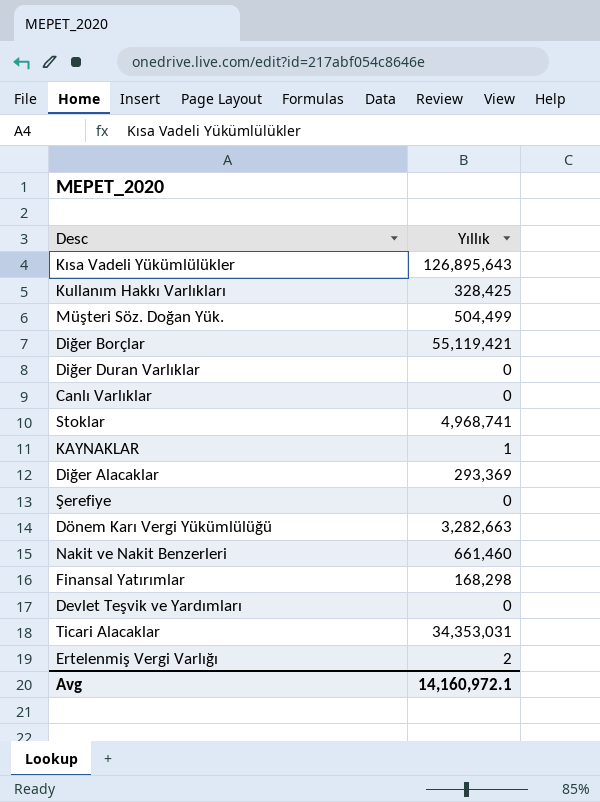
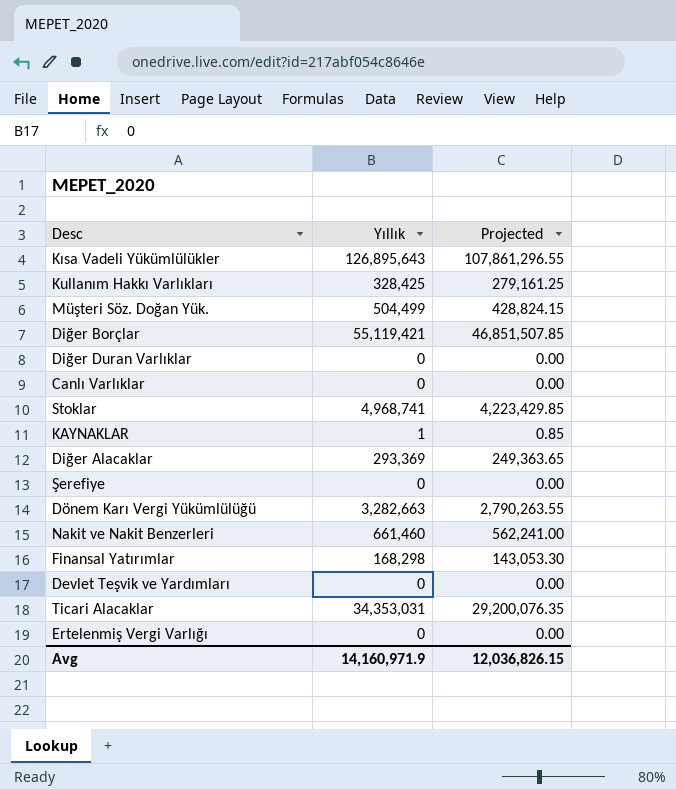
column Projected | formula: none -> [Yıllık] * 0.85
Ertelenmiş Vergi Varlığı | Yıllık: 2 -> 0
Avg | Yıllık: 14,160,972.1 -> 14,160,971.9

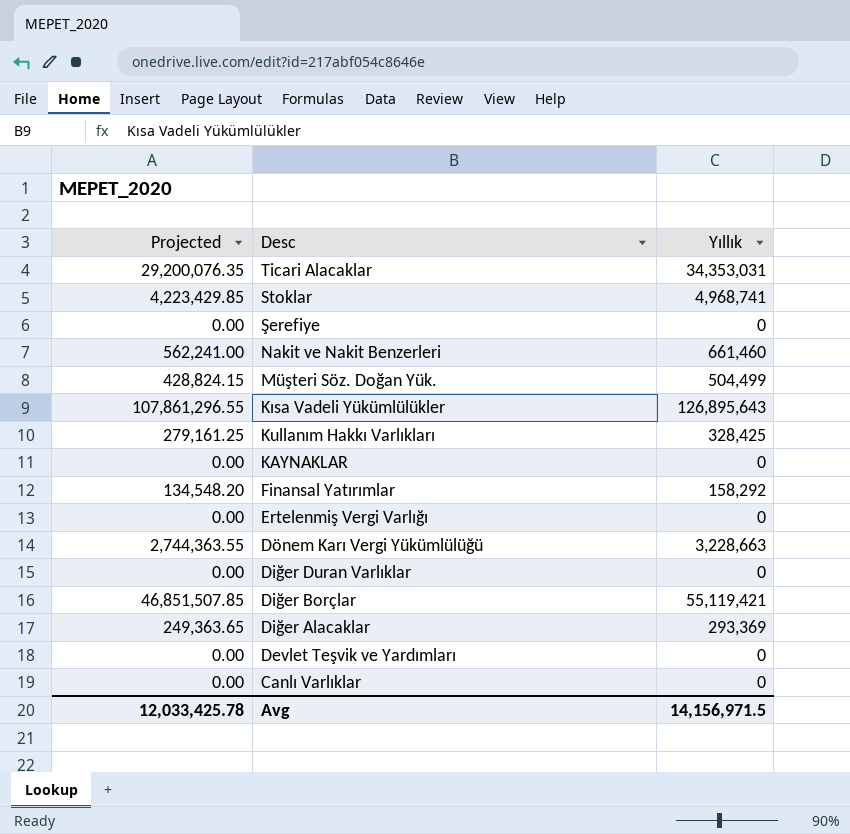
row order: none -> Desc descending
column Projected | position: 3 -> 1
KAYNAKLAR | Projected: 0.85 -> 0.00
KAYNAKLAR | Yıllık: 1 -> 0
Finansal Yatırımlar | Projected: 143,053.30 -> 134,548.20
Finansal Yatırımlar | Yıllık: 168,298 -> 158,292
Dönem Karı Vergi Yükümlülüğü | Projected: 2,790,263.55 -> 2,744,363.55
Dönem Karı Vergi Yükümlülüğü | Yıllık: 3,282,663 -> 3,228,663
Avg | Projected: 12,036,826.15 -> 12,033,425.78
Avg | Yıllık: 14,160,971.9 -> 14,156,971.5

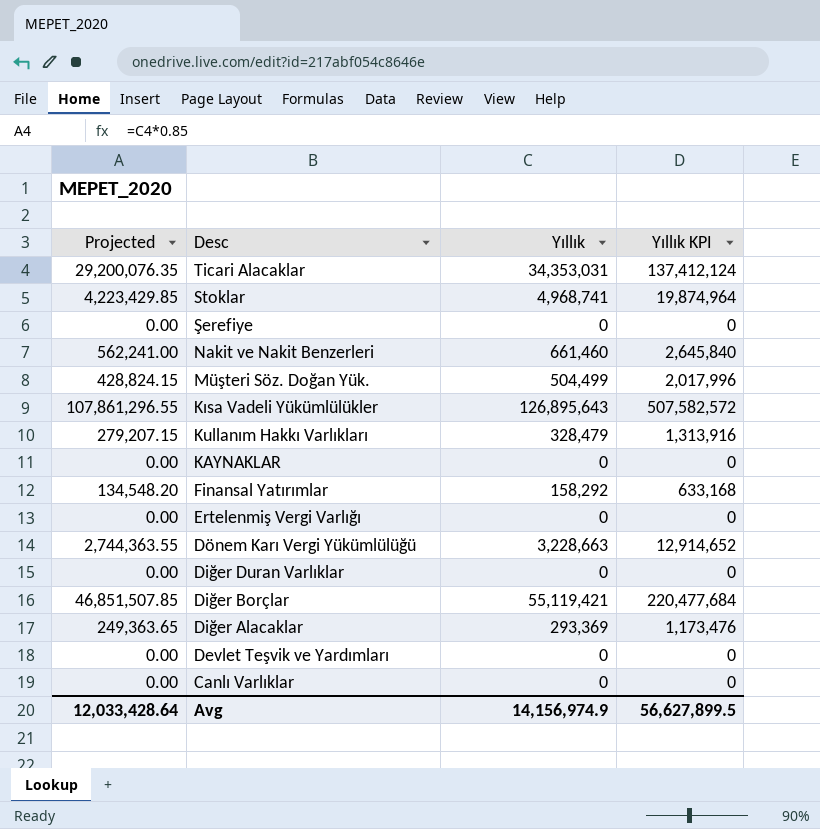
column Yıllık KPI | formula: none -> [Yıllık] * 4
Kullanım Hakkı Varlıkları | Projected: 279,161.25 -> 279,207.15
Kullanım Hakkı Varlıkları | Yıllık: 328,425 -> 328,479
Avg | Projected: 12,033,425.78 -> 12,033,428.64
Avg | Yıllık: 14,156,971.5 -> 14,156,974.9

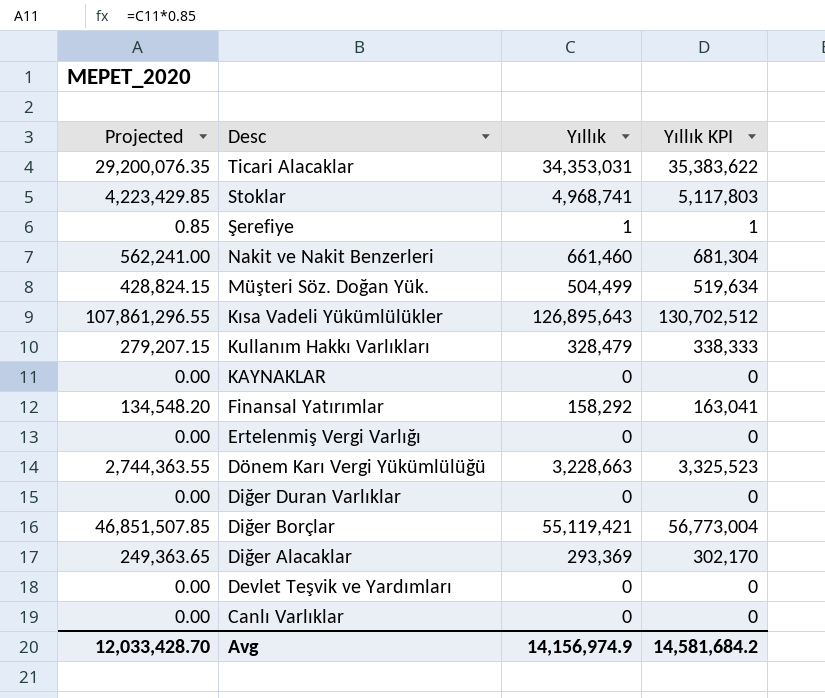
column Yıllık KPI | formula: [Yıllık] * 4 -> [Yıllık] * 1.03
Şerefiye | Projected: 0.00 -> 0.85
Şerefiye | Yıllık: 0 -> 1
Avg | Projected: 12,033,428.64 -> 12,033,428.70
Avg | Yıllık KPI: 56,627,899.5 -> 14,581,684.2

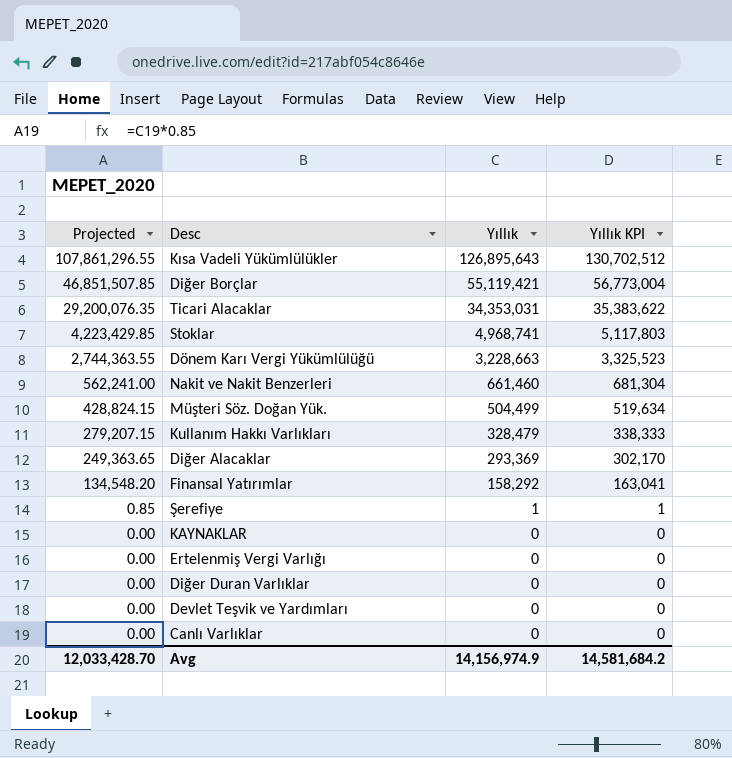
row order: Desc descending -> Projected descending

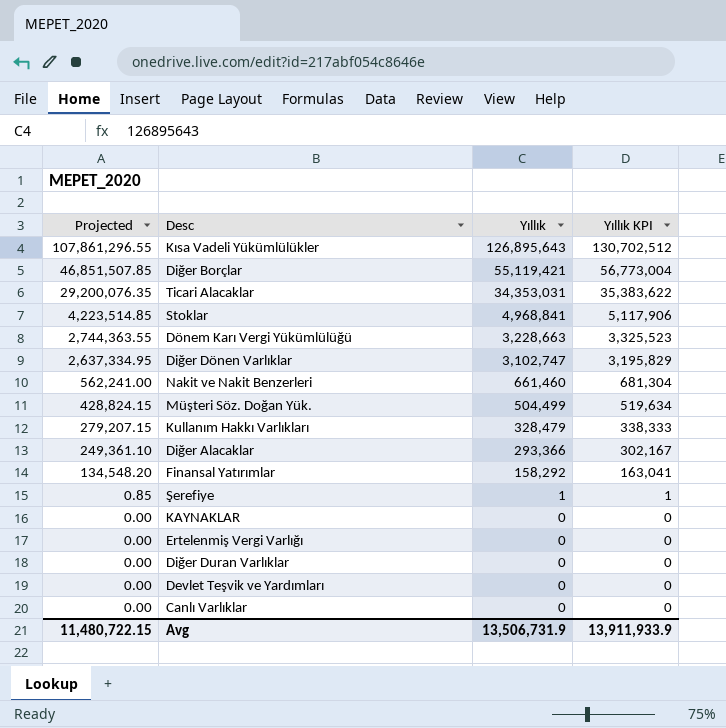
Stoklar | Projected: 4,223,429.85 -> 4,223,514.85
Stoklar | Yıllık: 4,968,741 -> 4,968,841
Stoklar | Yıllık KPI: 5,117,803 -> 5,117,906
row Diğer Dönen Varlıklar: none -> 2,637,334.95 | 3,102,747 | 3,195,829
Diğer Alacaklar | Projected: 249,363.65 -> 249,361.10
Diğer Alacaklar | Yıllık: 293,369 -> 293,366
Diğer Alacaklar | Yıllık KPI: 302,170 -> 302,167
Avg | Projected: 12,033,428.70 -> 11,480,722.15
Avg | Yıllık: 14,156,974.9 -> 13,506,731.9
Avg | Yıllık KPI: 14,581,684.2 -> 13,911,933.9

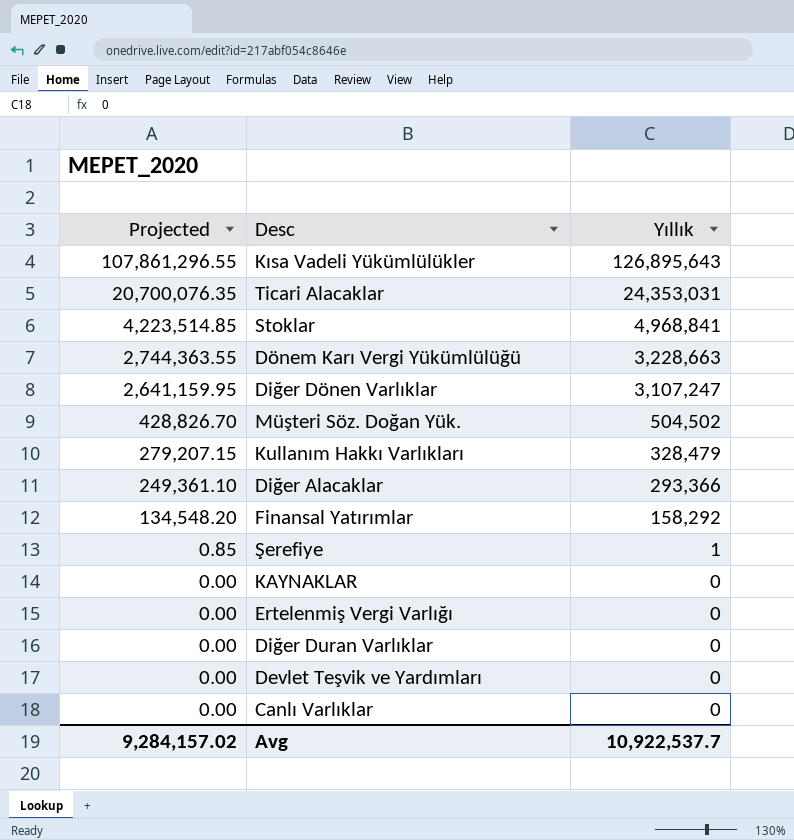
column Yıllık KPI | formula: [Yıllık] * 1.03 -> none
row Diğer Borçlar: 46,851,507.85 | 55,119,421 | 56,773,004 -> none
row Nakit ve Nakit Benzerleri: 562,241.00 | 661,460 | 681,304 -> none
Ticari Alacaklar | Projected: 29,200,076.35 -> 20,700,076.35
Ticari Alacaklar | Yıllık: 34,353,031 -> 24,353,031
Diğer Dönen Varlıklar | Projected: 2,637,334.95 -> 2,641,159.95
Diğer Dönen Varlıklar | Yıllık: 3,102,747 -> 3,107,247
Müşteri Söz. Doğan Yük. | Projected: 428,824.15 -> 428,826.70
Müşteri Söz. Doğan Yük. | Yıllık: 504,499 -> 504,502
Avg | Projected: 11,480,722.15 -> 9,284,157.02
Avg | Yıllık: 13,506,731.9 -> 10,922,537.7

